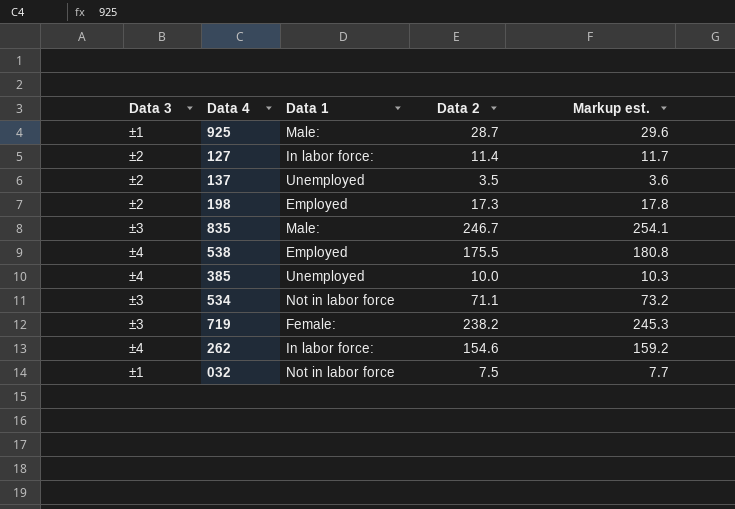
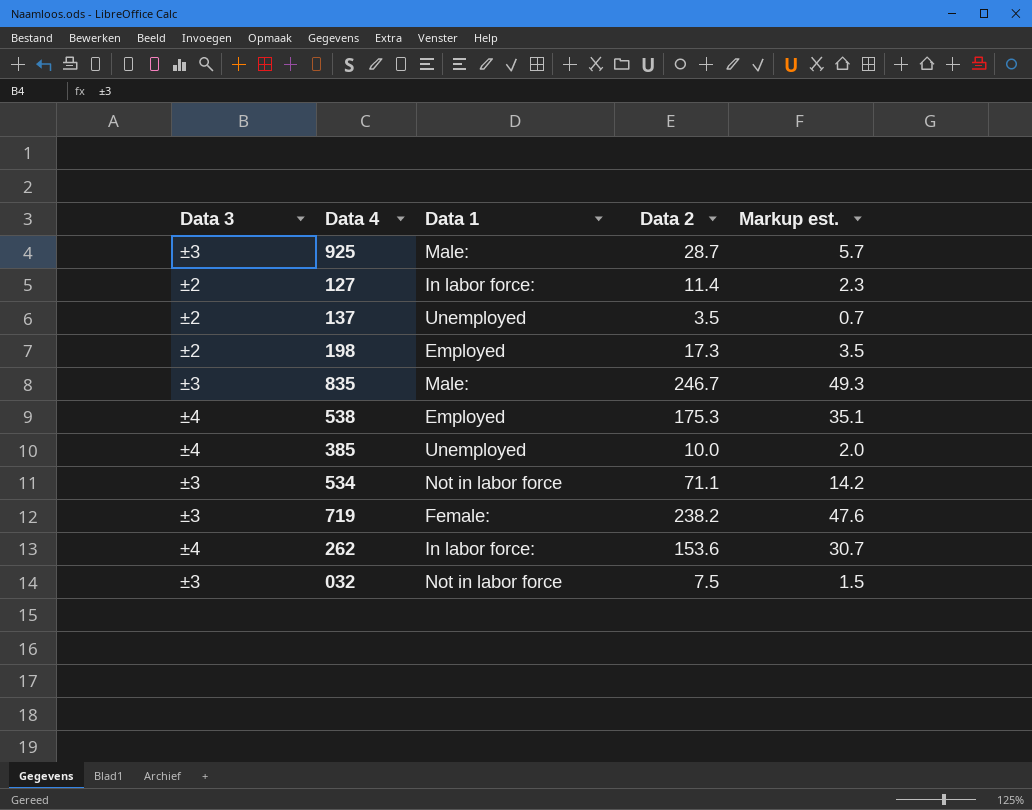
column Markup est. | formula: [Data 2] * 1.03 -> [Data 2] * 0.2
925 | Data 3: ±1 -> ±3
538 | Data 2: 175.5 -> 175.3
262 | Data 2: 154.6 -> 153.6
032 | Data 3: ±1 -> ±3

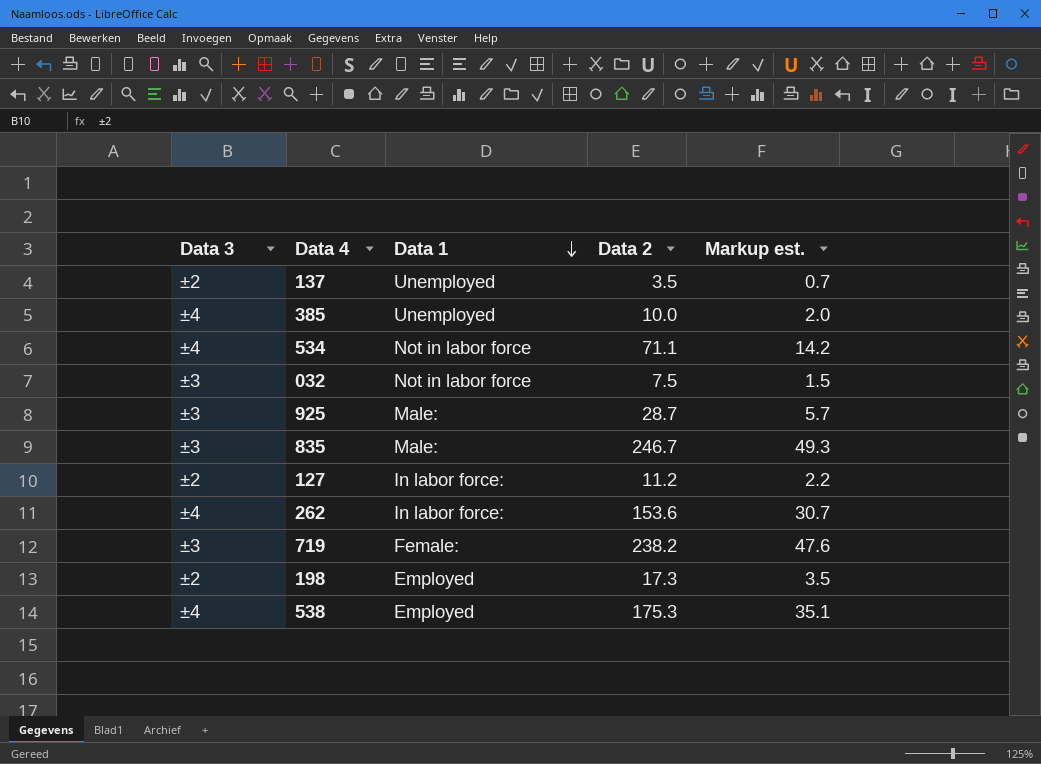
row order: none -> Data 1 descending
534 | Data 3: ±3 -> ±4
127 | Data 2: 11.4 -> 11.2
127 | Markup est.: 2.3 -> 2.2

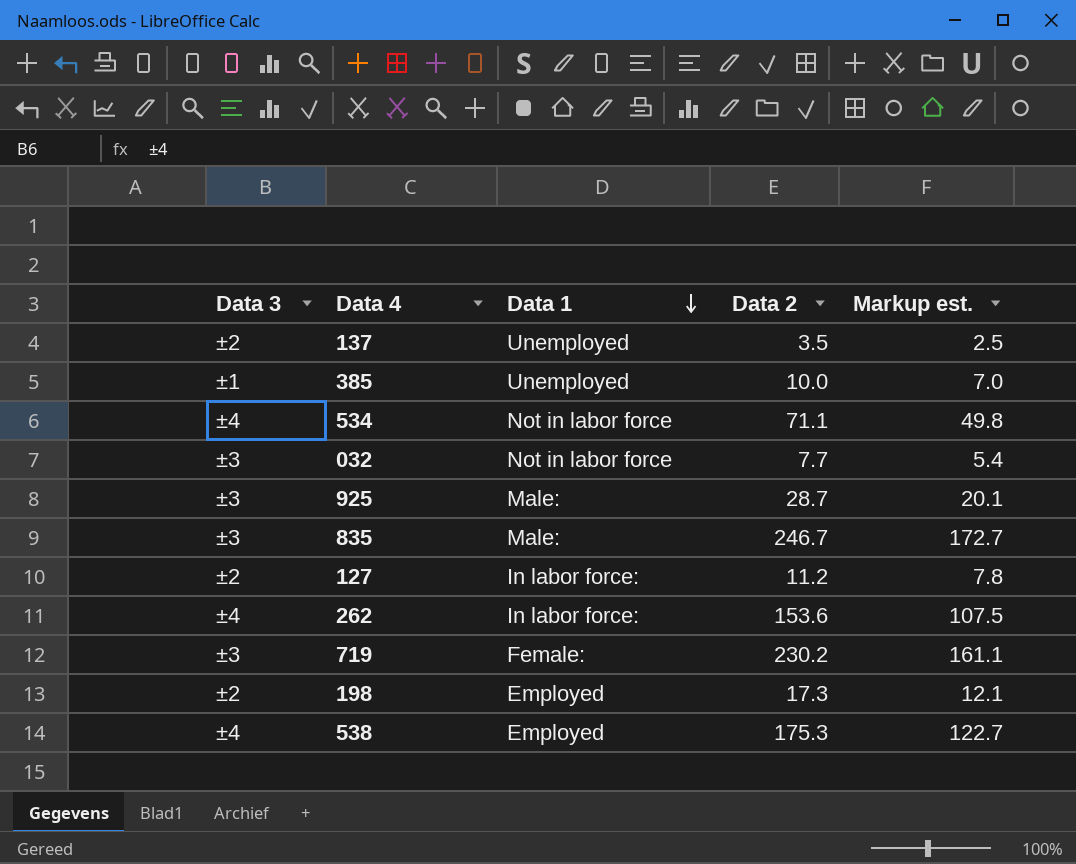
column Markup est. | formula: [Data 2] * 0.2 -> [Data 2] * 0.7
385 | Data 3: ±4 -> ±1
032 | Data 2: 7.5 -> 7.7
719 | Data 2: 238.2 -> 230.2

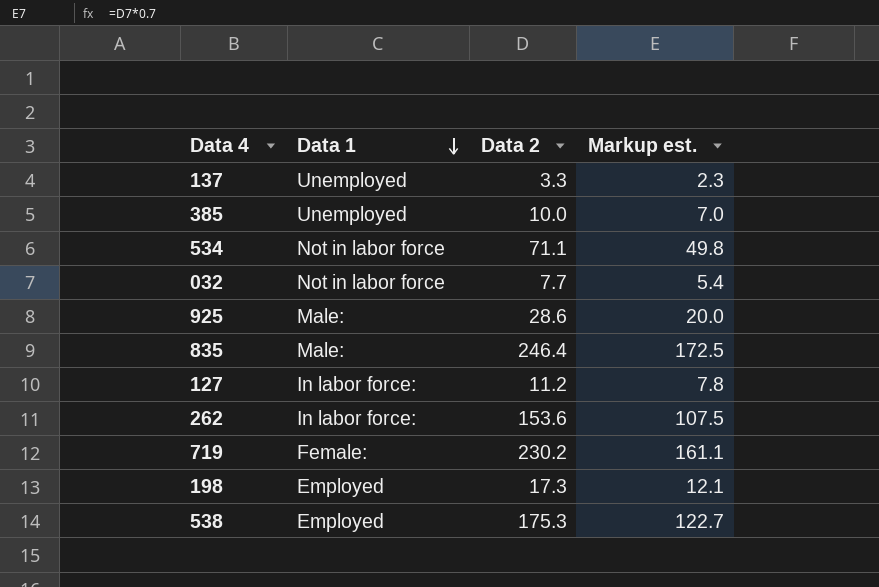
column Data 3 | position: 1 -> none
137 | Data 2: 3.5 -> 3.3
137 | Markup est.: 2.5 -> 2.3
925 | Data 2: 28.7 -> 28.6
925 | Markup est.: 20.1 -> 20.0
835 | Data 2: 246.7 -> 246.4
835 | Markup est.: 172.7 -> 172.5

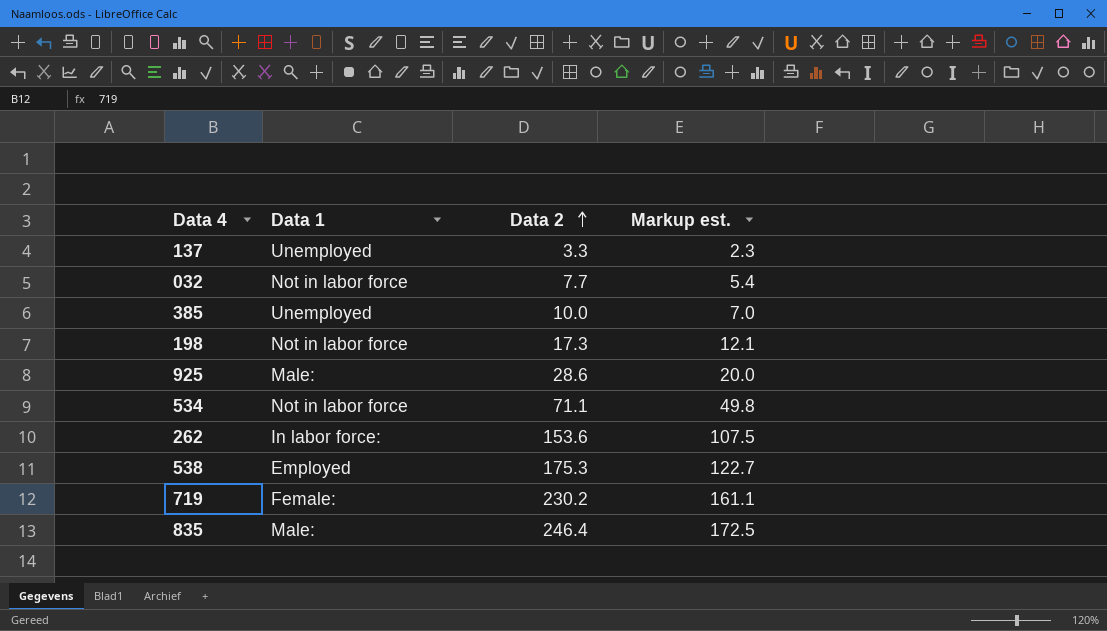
row order: Data 1 descending -> Data 2 ascending
row 127: In labor force: | 11.2 | 7.8 -> none
198 | Data 1: Employed -> Not in labor force

